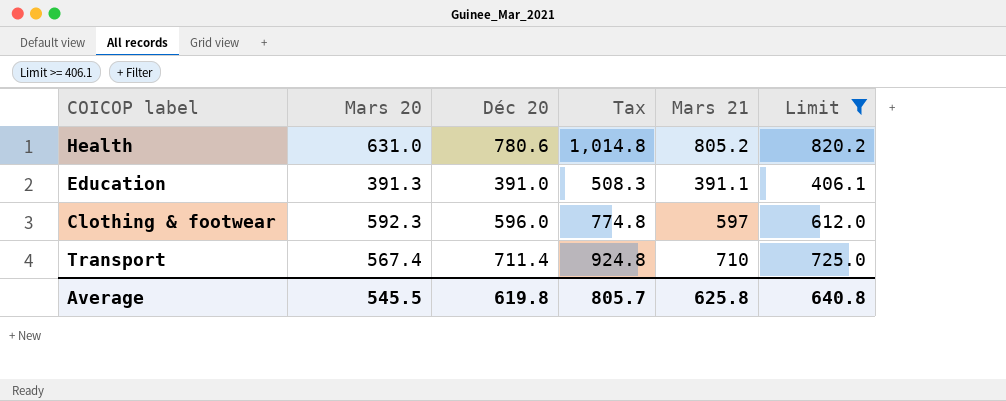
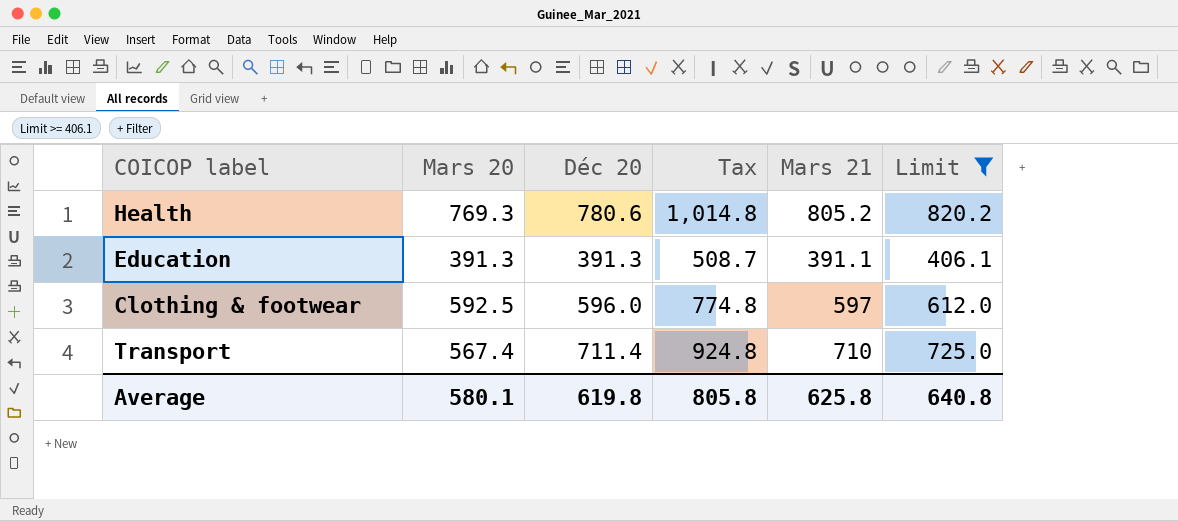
Health | Mars 20: 631.0 -> 769.3
Education | Déc 20: 391.0 -> 391.3
Education | Tax: 508.3 -> 508.7
Clothing & footwear | Mars 20: 592.3 -> 592.5
Average | Mars 20: 545.5 -> 580.1
Average | Tax: 805.7 -> 805.8

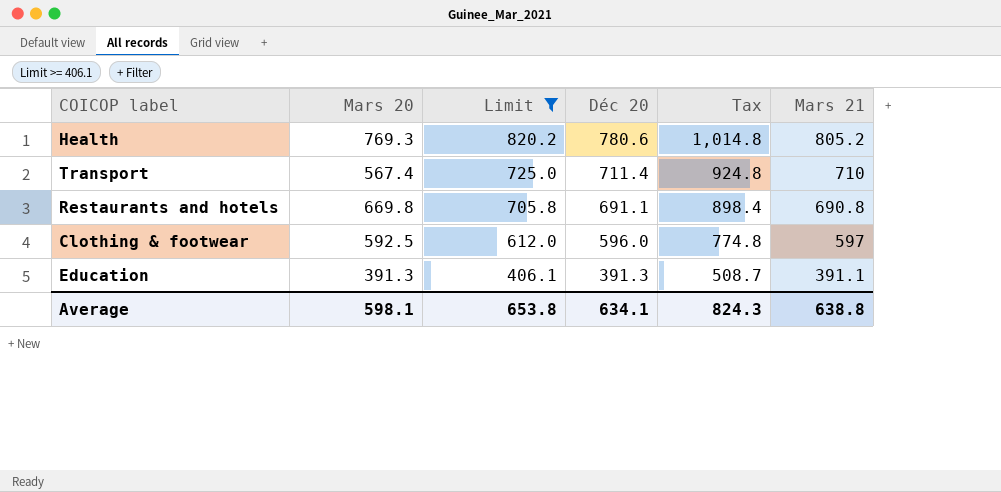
row order: none -> Limit descending
column Limit | position: 6 -> 3
row Restaurants and hotels: none -> 669.8 | 705.8 | 691.1 | 898.4 | 690.8
Average | Mars 20: 580.1 -> 598.1
Average | Limit: 640.8 -> 653.8
Average | Déc 20: 619.8 -> 634.1
Average | Tax: 805.8 -> 824.3
Average | Mars 21: 625.8 -> 638.8

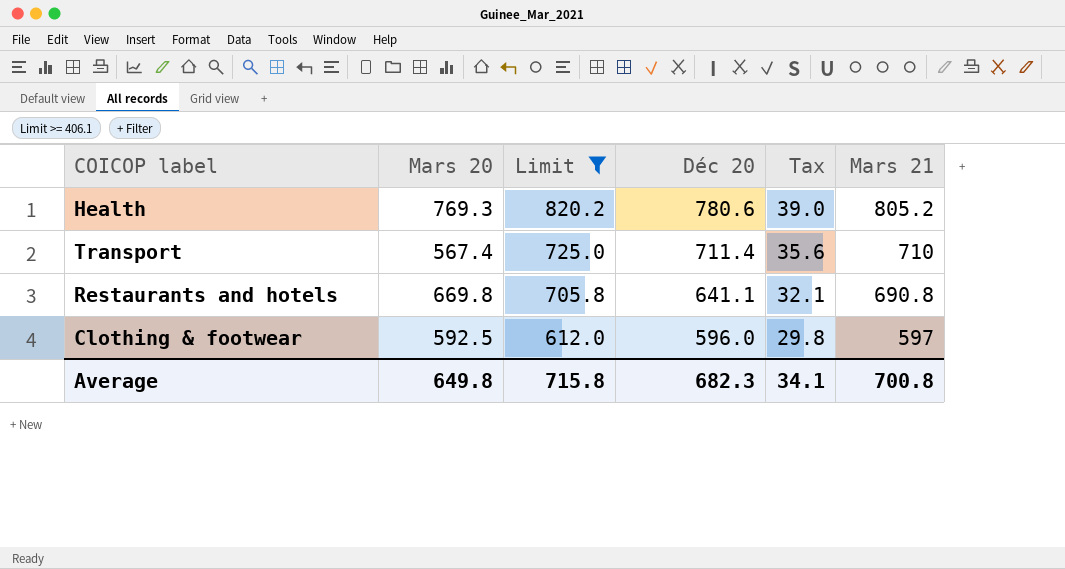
column Tax | formula: [Déc 20] * 1.3 -> [Déc 20] * 0.05
row Education: 391.3 | 406.1 | 391.3 | 508.7 | 391.1 -> none
Restaurants and hotels | Déc 20: 691.1 -> 641.1
Average | Mars 20: 598.1 -> 649.8
Average | Limit: 653.8 -> 715.8
Average | Déc 20: 634.1 -> 682.3
Average | Tax: 824.3 -> 34.1
Average | Mars 21: 638.8 -> 700.8

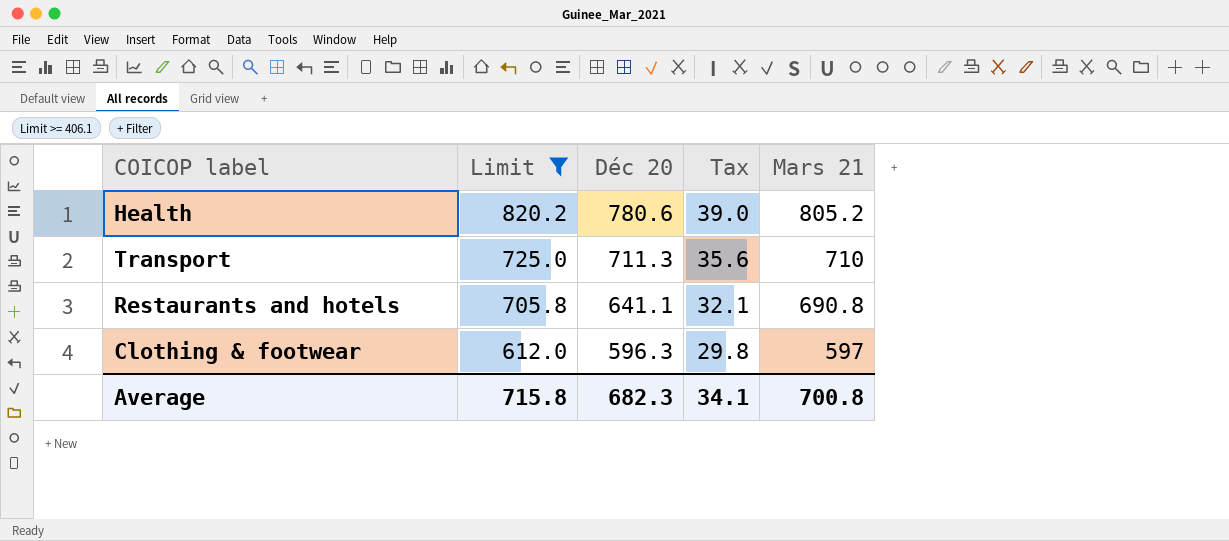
column Mars 20 | position: 2 -> none
Transport | Déc 20: 711.4 -> 711.3
Clothing & footwear | Déc 20: 596.0 -> 596.3

